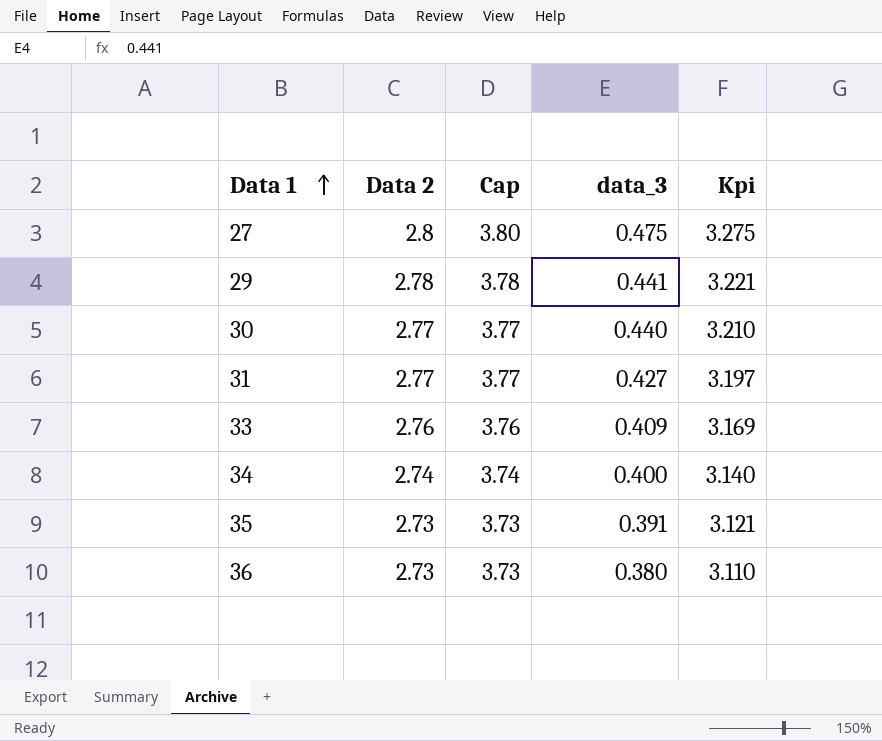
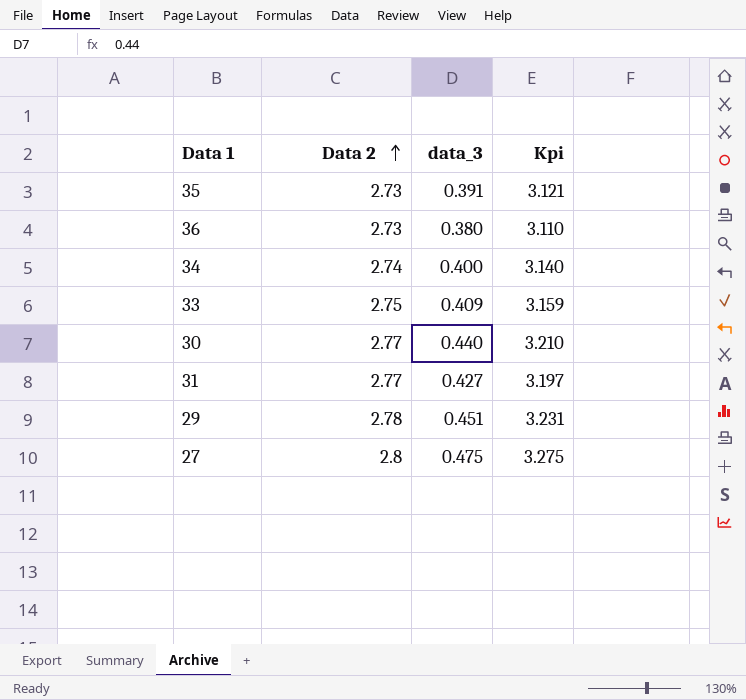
row order: Data 1 ascending -> Data 2 ascending
column Cap | formula: [Data 2] + 1 -> none
33 | Data 2: 2.76 -> 2.75
33 | Kpi: 3.169 -> 3.159
29 | data_3: 0.441 -> 0.451
29 | Kpi: 3.221 -> 3.231

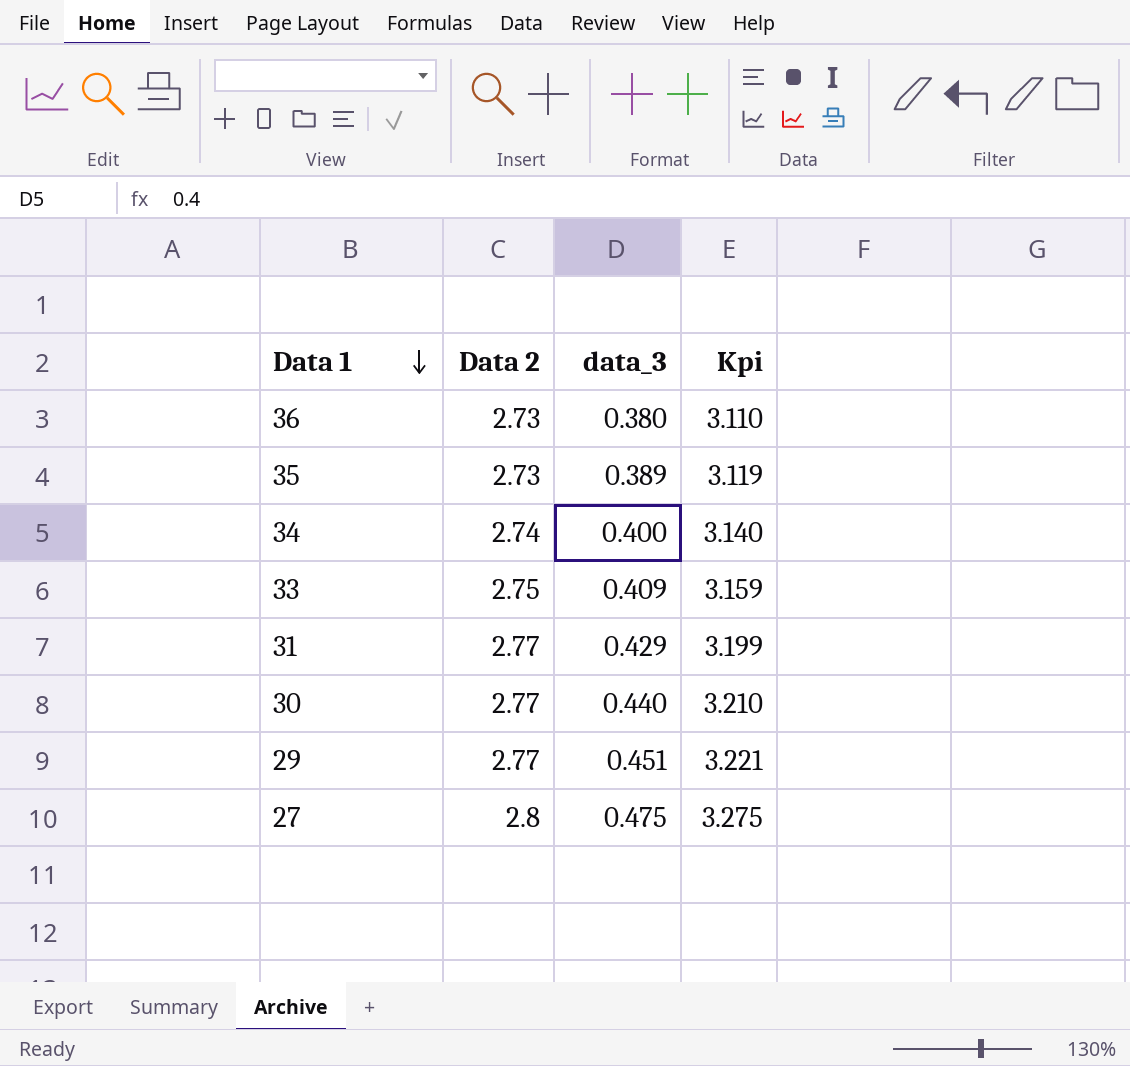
row order: Data 2 ascending -> Data 1 descending
35 | data_3: 0.391 -> 0.389
35 | Kpi: 3.121 -> 3.119
31 | data_3: 0.427 -> 0.429
31 | Kpi: 3.197 -> 3.199
29 | Data 2: 2.78 -> 2.77
29 | Kpi: 3.231 -> 3.221

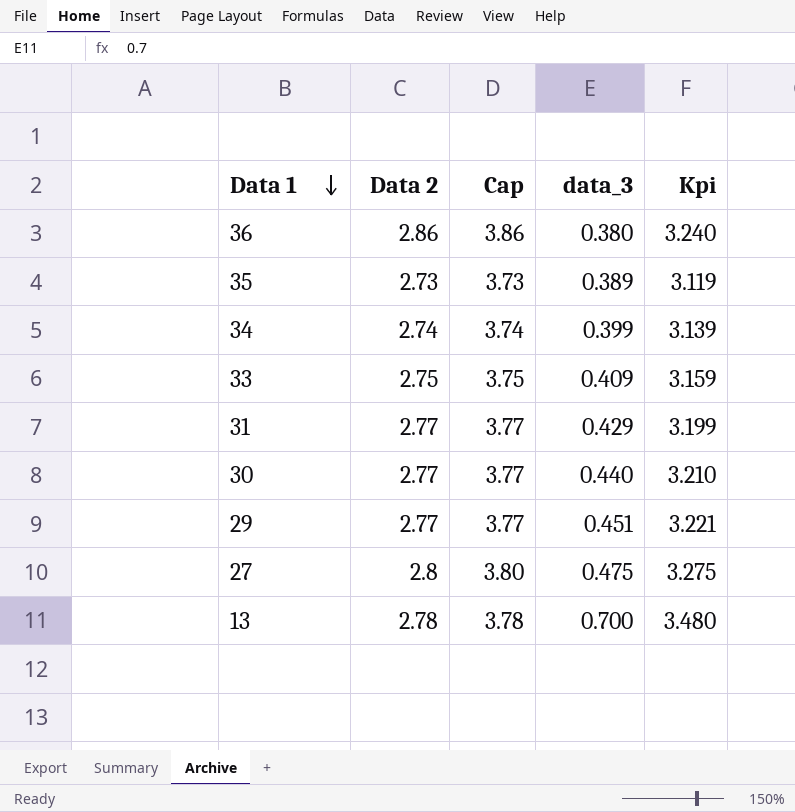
column Cap | formula: none -> [Data 2] + 1
36 | Data 2: 2.73 -> 2.86
36 | Kpi: 3.110 -> 3.240
34 | data_3: 0.400 -> 0.399
34 | Kpi: 3.140 -> 3.139
row 13: none -> 2.78 | 3.78 | 0.700 | 3.480

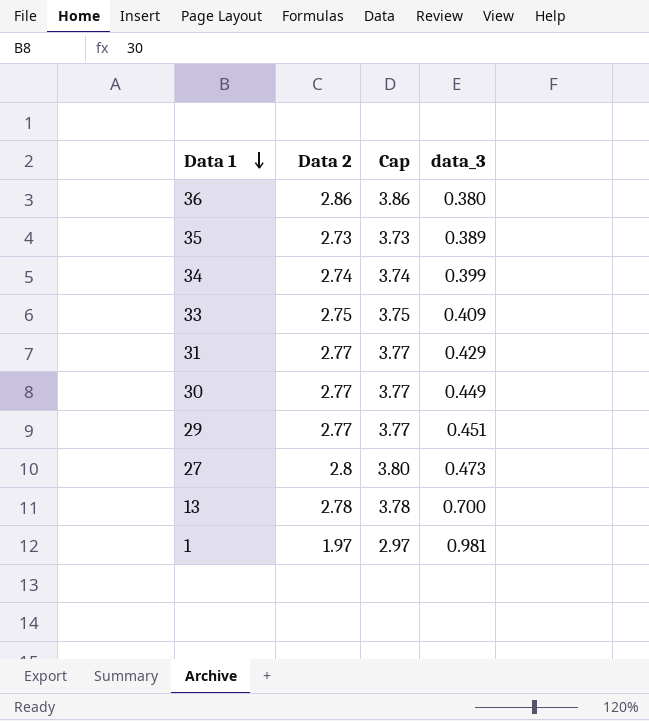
column Kpi | formula: [Data 2] + [data_3] -> none
30 | data_3: 0.440 -> 0.449
27 | data_3: 0.475 -> 0.473
row 1: none -> 1.97 | 2.97 | 0.981

